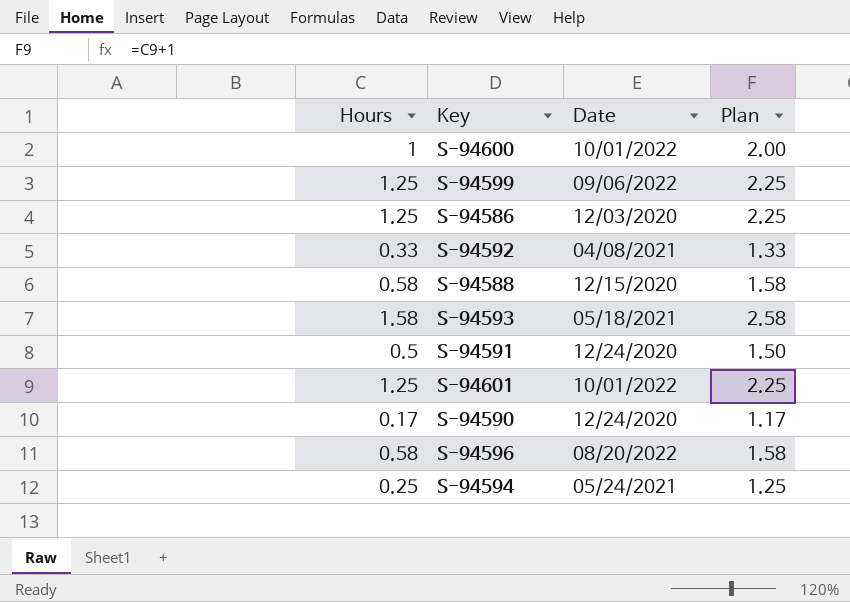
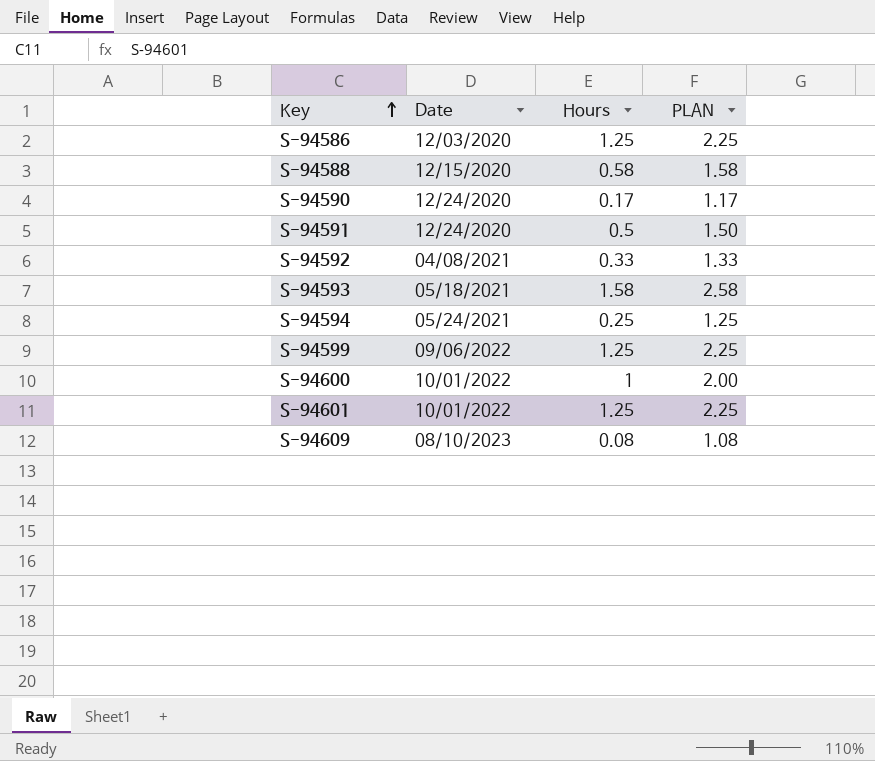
row order: none -> Key ascending
column Hours | position: 1 -> 3
column name: Plan -> PLAN
row S-94596: 0.58 | 08/20/2022 | 1.58 -> none
row S-94609: none -> 08/10/2023 | 0.08 | 1.08

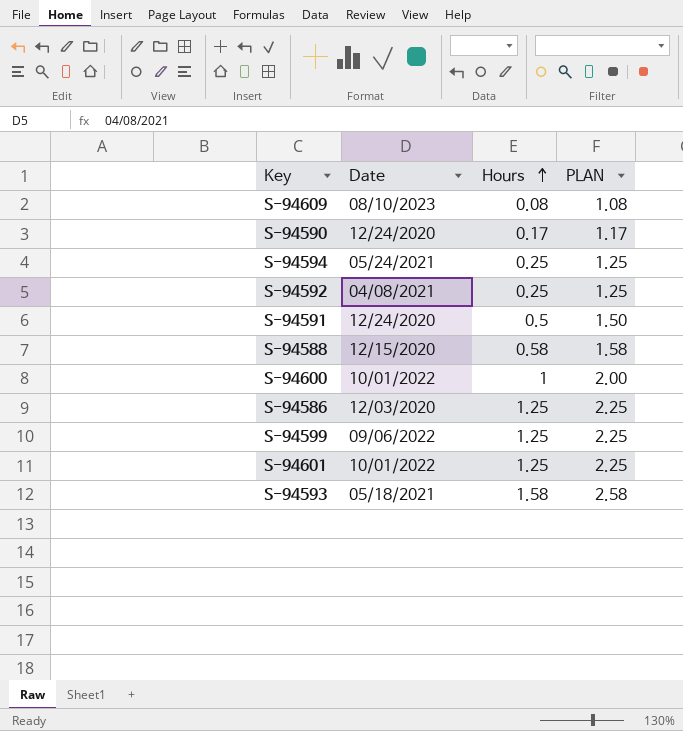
row order: Key ascending -> Hours ascending
S-94592 | Hours: 0.33 -> 0.25
S-94592 | PLAN: 1.33 -> 1.25

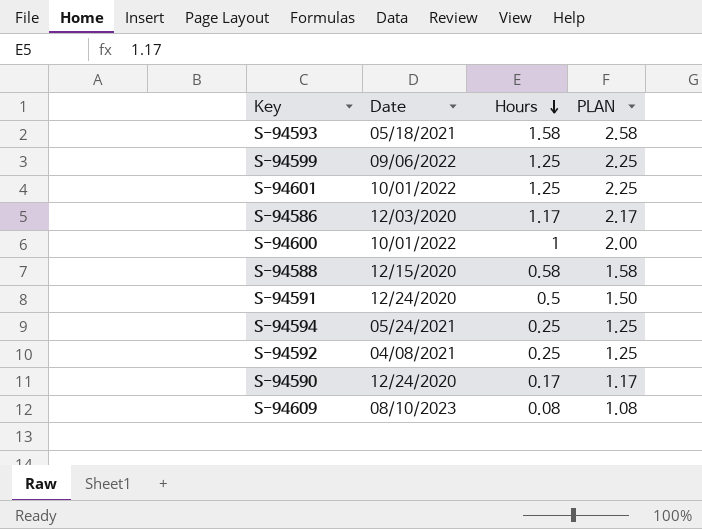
row order: Hours ascending -> Hours descending
S-94586 | Hours: 1.25 -> 1.17
S-94586 | PLAN: 2.25 -> 2.17

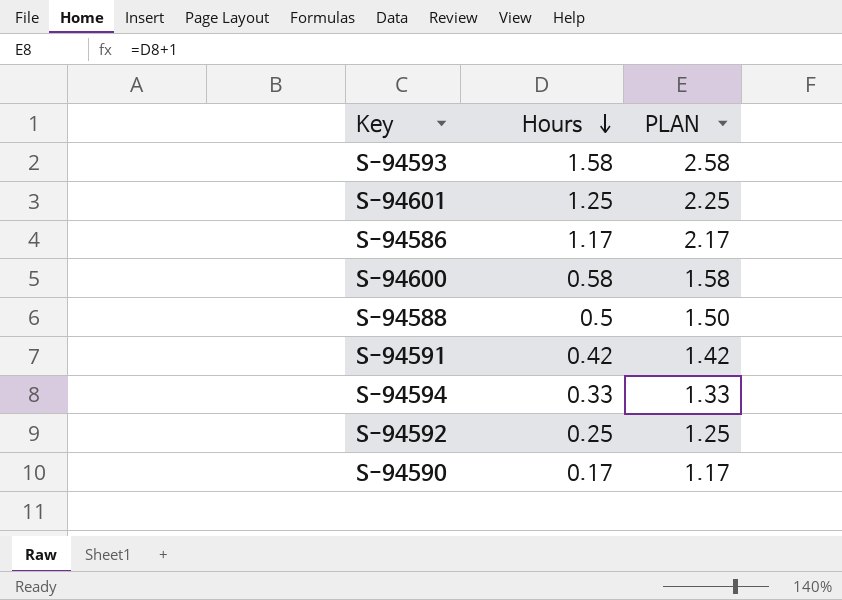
column Date | position: 2 -> none
row S-94599: 09/06/2022 | 1.25 | 2.25 -> none
row S-94609: 08/10/2023 | 0.08 | 1.08 -> none
S-94600 | Hours: 1 -> 0.58
S-94600 | PLAN: 2.00 -> 1.58
S-94588 | Hours: 0.58 -> 0.5
S-94588 | PLAN: 1.58 -> 1.50
S-94591 | Hours: 0.5 -> 0.42
S-94591 | PLAN: 1.50 -> 1.42
S-94594 | Hours: 0.25 -> 0.33
S-94594 | PLAN: 1.25 -> 1.33

